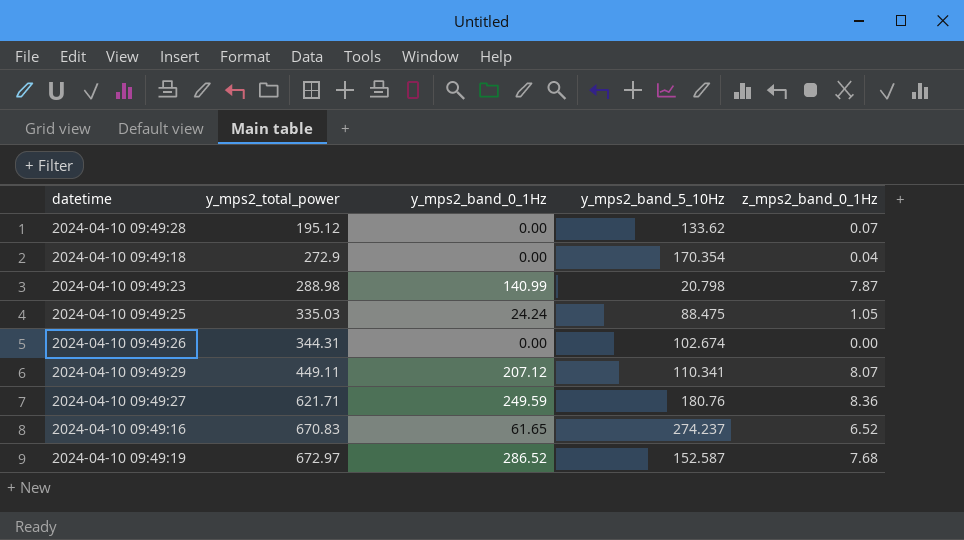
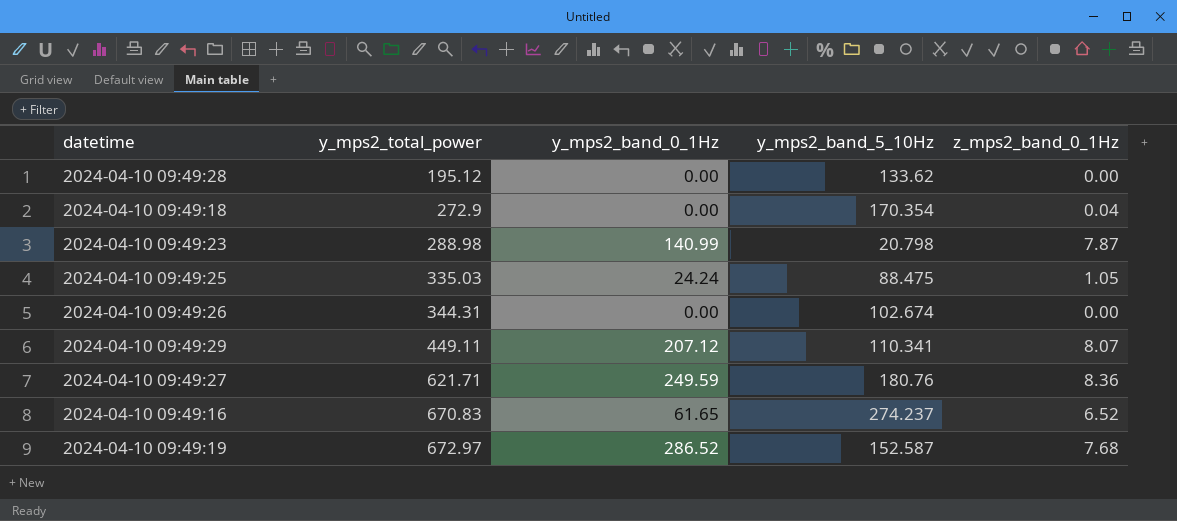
2024-04-10 09:49:28 | z_mps2_band_0_1Hz: 0.07 -> 0.00

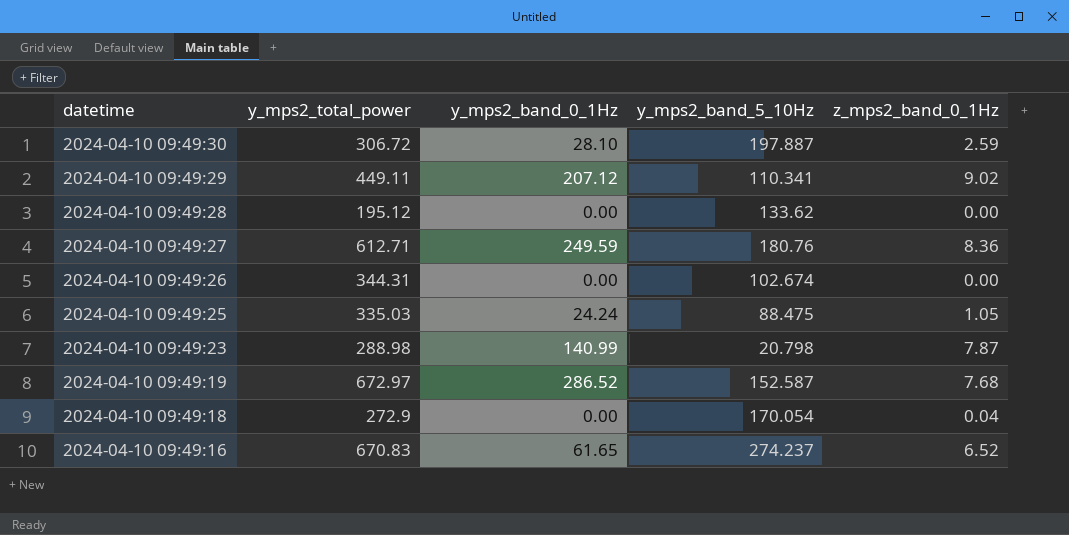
row order: y_mps2_total_power ascending -> datetime descending
row 2024-04-10 09:49:30: none -> 306.72 | 28.10 | 197.887 | 2.59
2024-04-10 09:49:29 | z_mps2_band_0_1Hz: 8.07 -> 9.02
2024-04-10 09:49:27 | y_mps2_total_power: 621.71 -> 612.71
2024-04-10 09:49:18 | y_mps2_band_5_10Hz: 170.354 -> 170.054

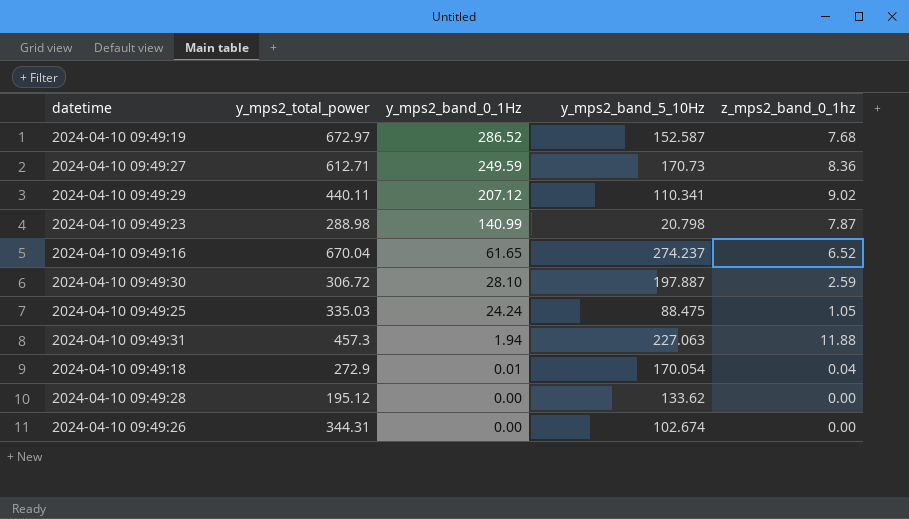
row order: datetime descending -> y_mps2_band_0_1Hz descending
column name: z_mps2_band_0_1Hz -> z_mps2_band_0_1hz
2024-04-10 09:49:27 | y_mps2_band_5_10Hz: 180.76 -> 170.73
2024-04-10 09:49:29 | y_mps2_total_power: 449.11 -> 440.11
2024-04-10 09:49:16 | y_mps2_total_power: 670.83 -> 670.04
row 2024-04-10 09:49:31: none -> 457.3 | 1.94 | 227.063 | 11.88
2024-04-10 09:49:18 | y_mps2_band_0_1Hz: 0.00 -> 0.01

